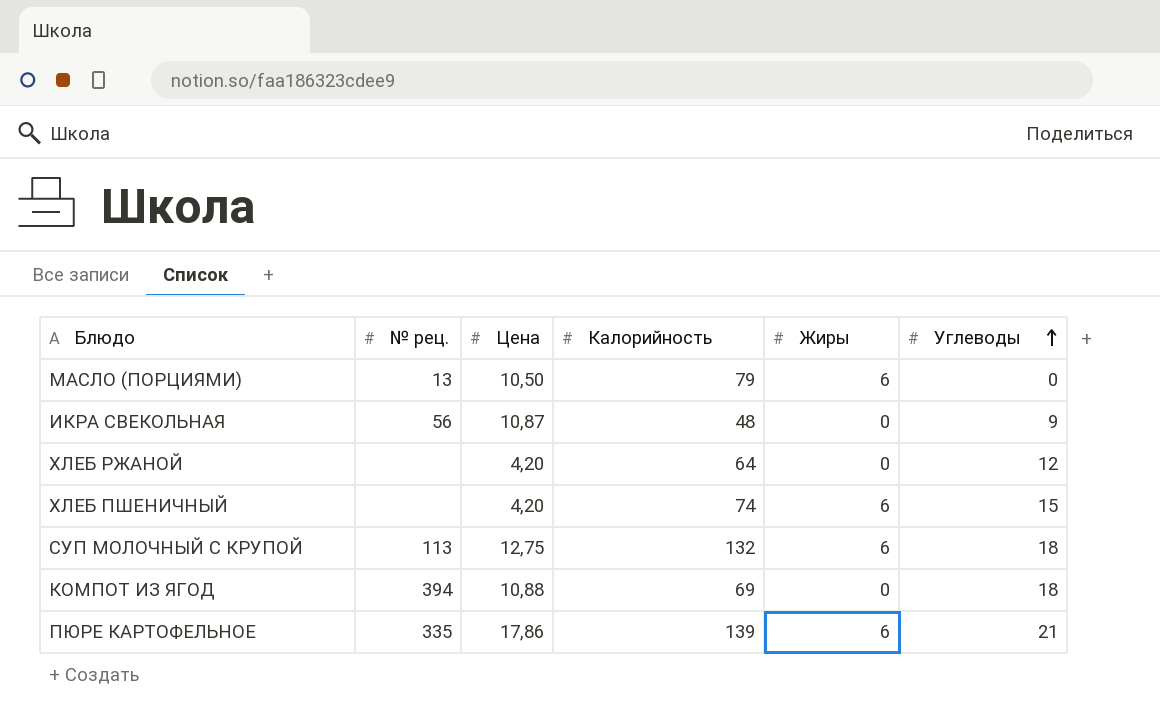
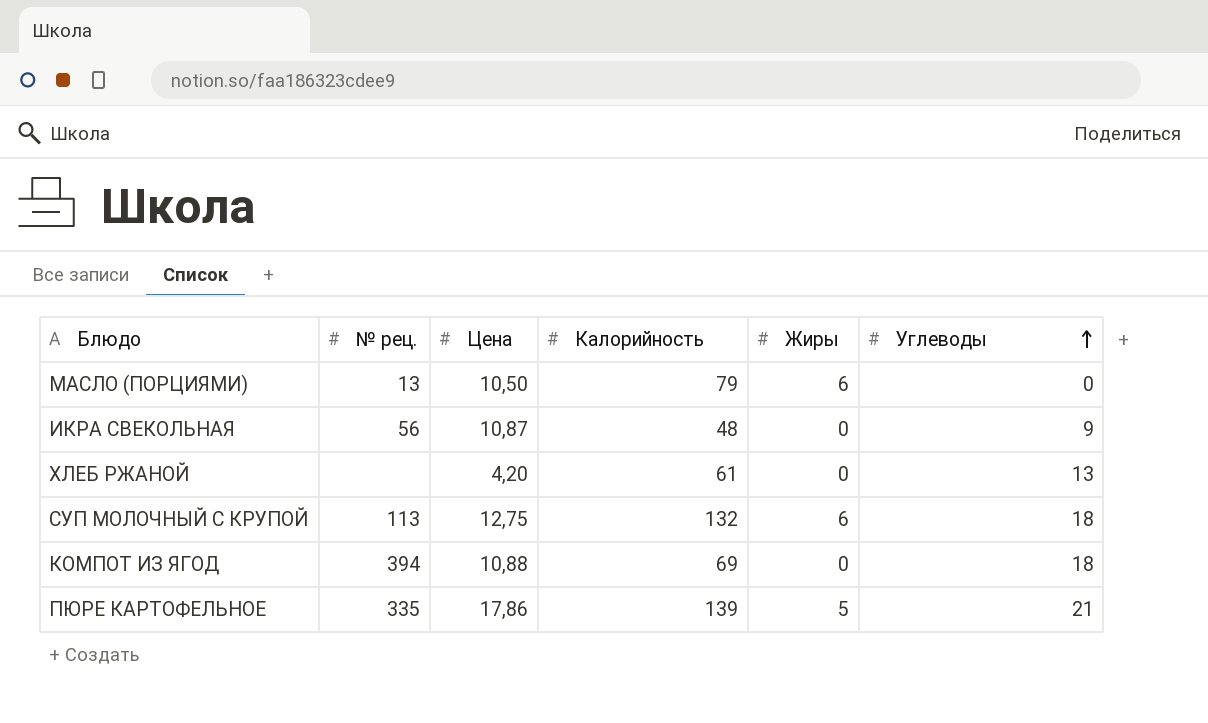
row ХЛЕБ ПШЕНИЧНЫЙ: none | 4,20 | 74 | 6 | 15 -> none
ХЛЕБ РЖАНОЙ | Калорийность: 64 -> 61
ХЛЕБ РЖАНОЙ | Углеводы: 12 -> 13
ПЮРЕ КАРТОФЕЛЬНОЕ | Жиры: 6 -> 5

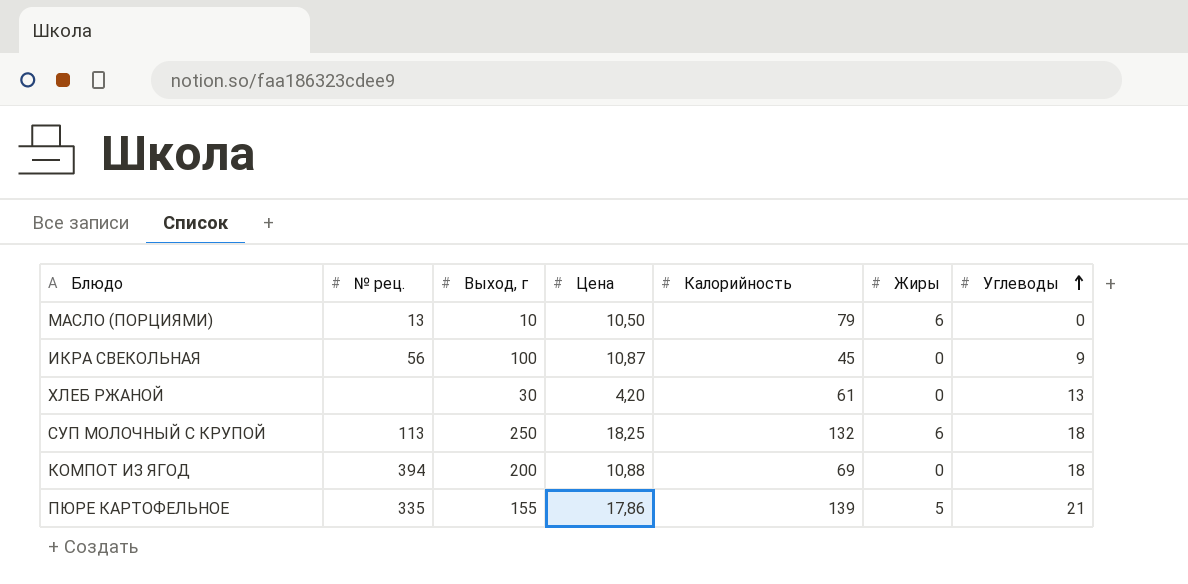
column Выход, г | position: none -> 3
ИКРА СВЕКОЛЬНАЯ | Калорийность: 48 -> 45
СУП МОЛОЧНЫЙ С КРУПОЙ | Цена: 12,75 -> 18,25

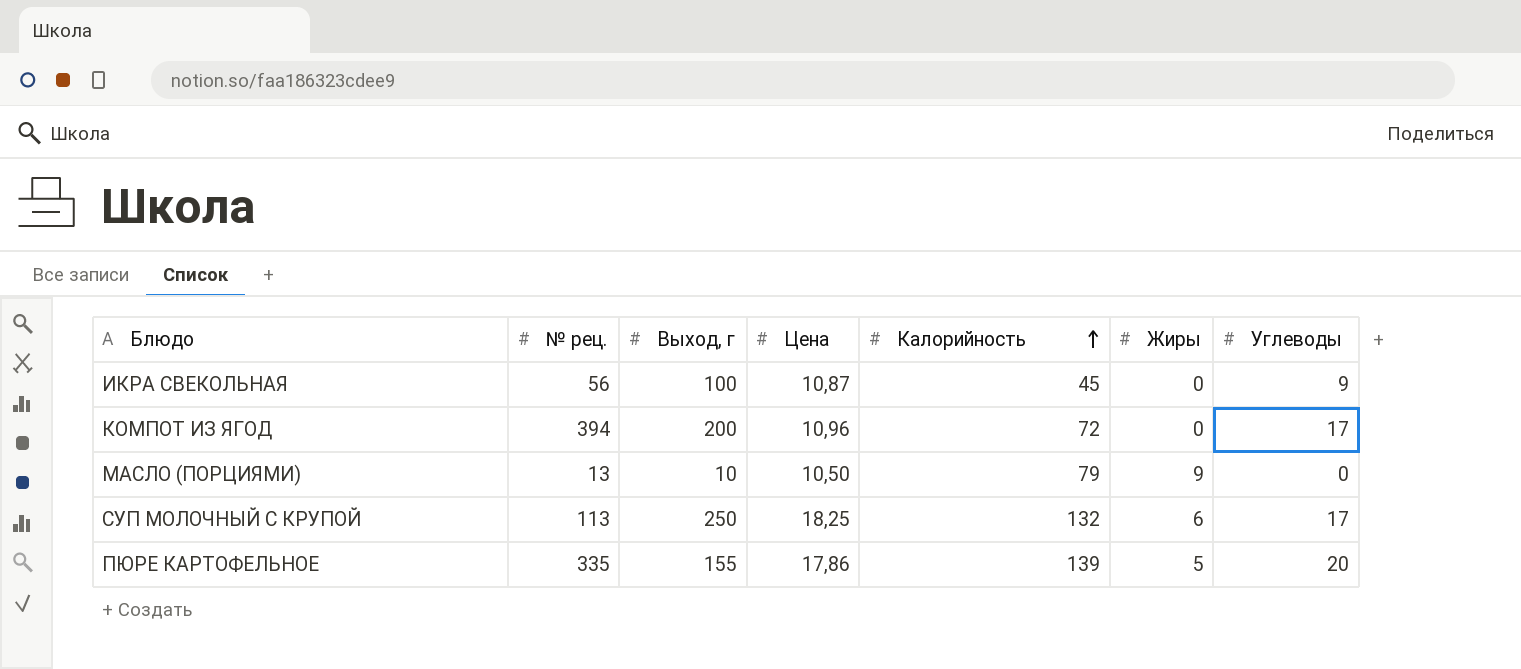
row order: Углеводы ascending -> Калорийность ascending
row ХЛЕБ РЖАНОЙ: none | 30 | 4,20 | 61 | 0 | 13 -> none
КОМПОТ ИЗ ЯГОД | Цена: 10,88 -> 10,96
КОМПОТ ИЗ ЯГОД | Калорийность: 69 -> 72
КОМПОТ ИЗ ЯГОД | Углеводы: 18 -> 17
МАСЛО (ПОРЦИЯМИ) | Жиры: 6 -> 9
СУП МОЛОЧНЫЙ С КРУПОЙ | Углеводы: 18 -> 17
ПЮРЕ КАРТОФЕЛЬНОЕ | Углеводы: 21 -> 20

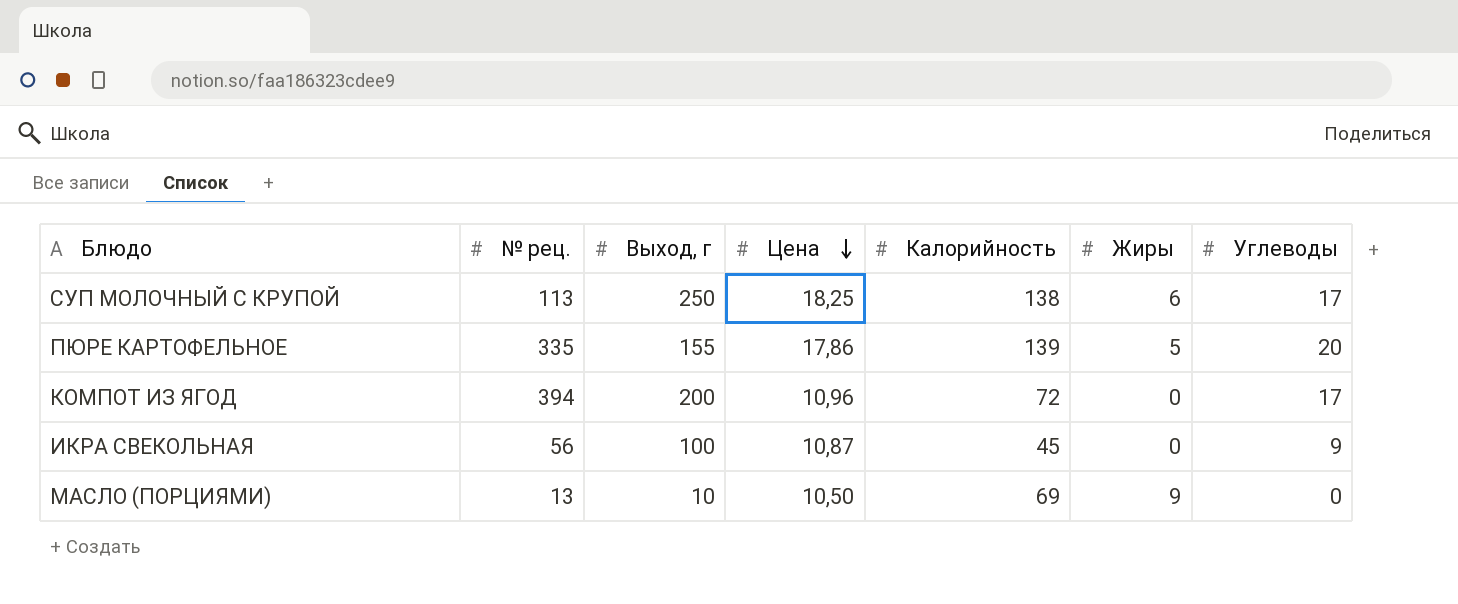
row order: Калорийность ascending -> Цена descending
СУП МОЛОЧНЫЙ С КРУПОЙ | Калорийность: 132 -> 138
МАСЛО (ПОРЦИЯМИ) | Калорийность: 79 -> 69

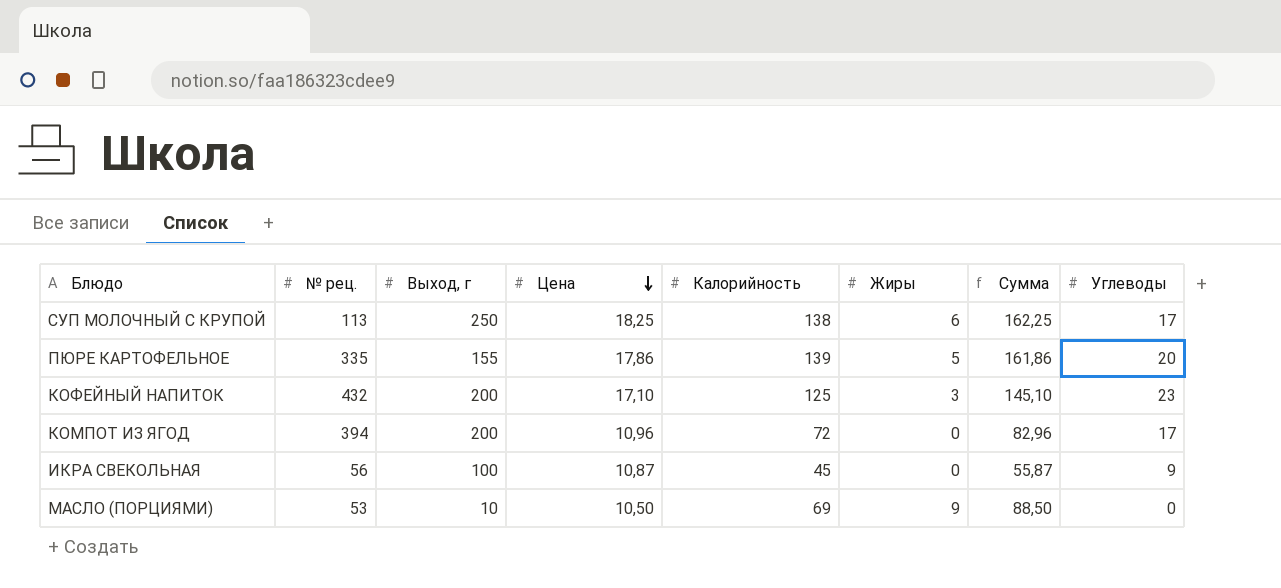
column Сумма | formula: none -> [Цена] + [Калорийность] + [Жиры]
row КОФЕЙНЫЙ НАПИТОК: none -> 432 | 200 | 17,10 | 125 | 3 | 145,10 | 23
МАСЛО (ПОРЦИЯМИ) | № рец.: 13 -> 53

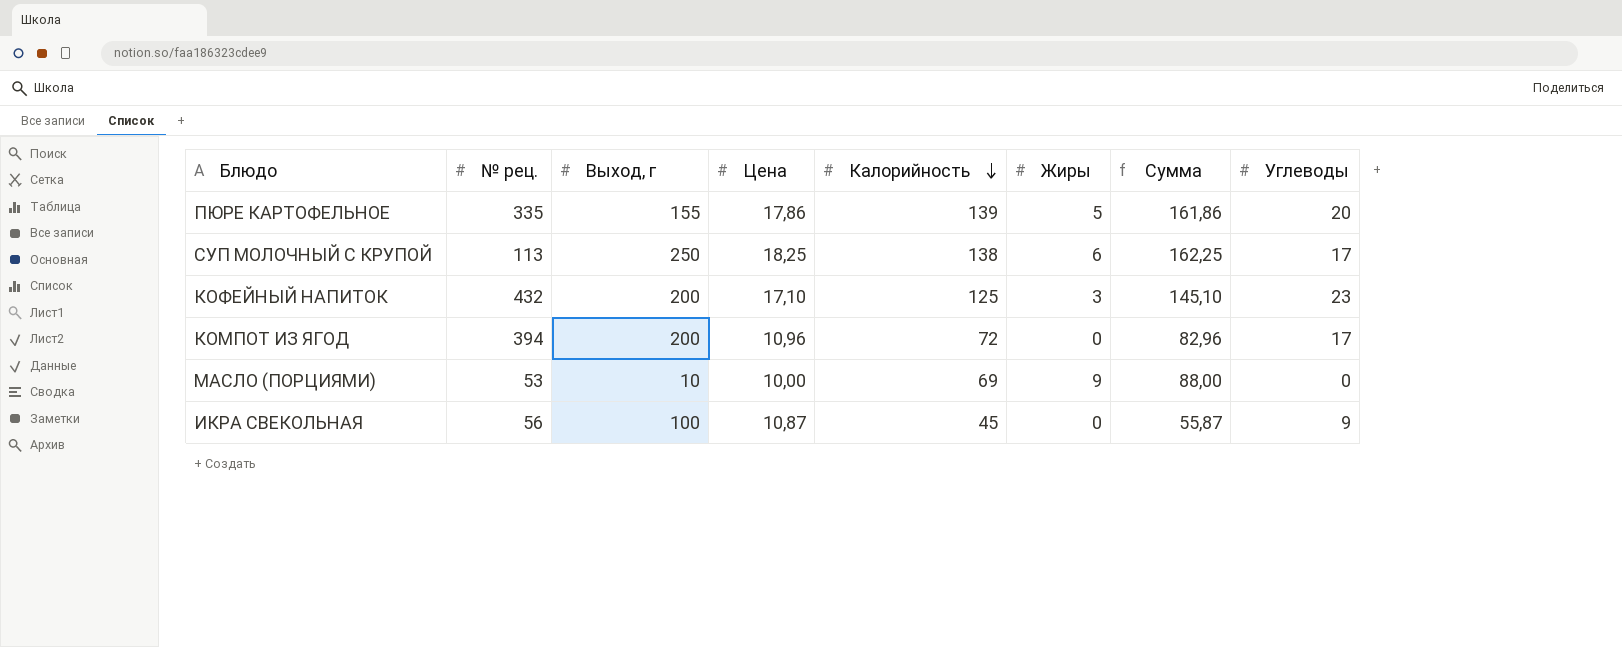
row order: Цена descending -> Калорийность descending
МАСЛО (ПОРЦИЯМИ) | Цена: 10,50 -> 10,00
МАСЛО (ПОРЦИЯМИ) | Сумма: 88,50 -> 88,00

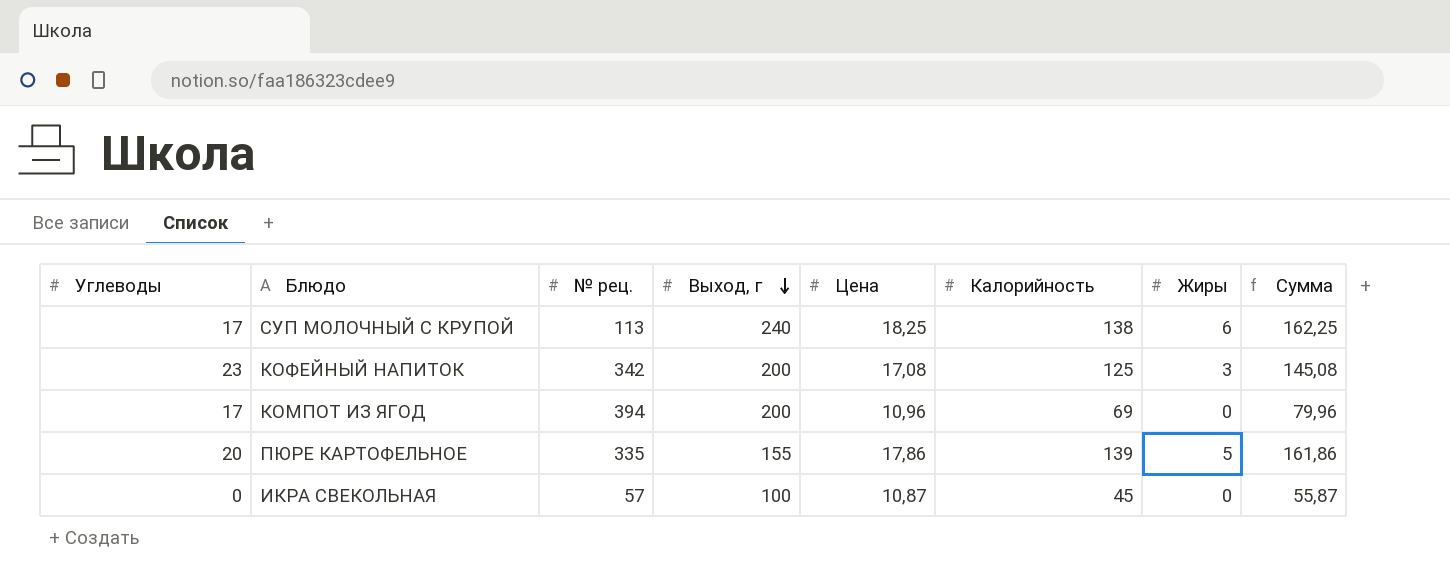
row order: Калорийность descending -> Выход, г descending
column Углеводы | position: 8 -> 1
row МАСЛО (ПОРЦИЯМИ): 53 | 10 | 10,00 | 69 | 9 | 88,00 | 0 -> none
СУП МОЛОЧНЫЙ С КРУПОЙ | Выход, г: 250 -> 240
КОФЕЙНЫЙ НАПИТОК | № рец.: 432 -> 342
КОФЕЙНЫЙ НАПИТОК | Цена: 17,10 -> 17,08
КОФЕЙНЫЙ НАПИТОК | Сумма: 145,10 -> 145,08
КОМПОТ ИЗ ЯГОД | Калорийность: 72 -> 69
КОМПОТ ИЗ ЯГОД | Сумма: 82,96 -> 79,96
ИКРА СВЕКОЛЬНАЯ | Углеводы: 9 -> 0
ИКРА СВЕКОЛЬНАЯ | № рец.: 56 -> 57

